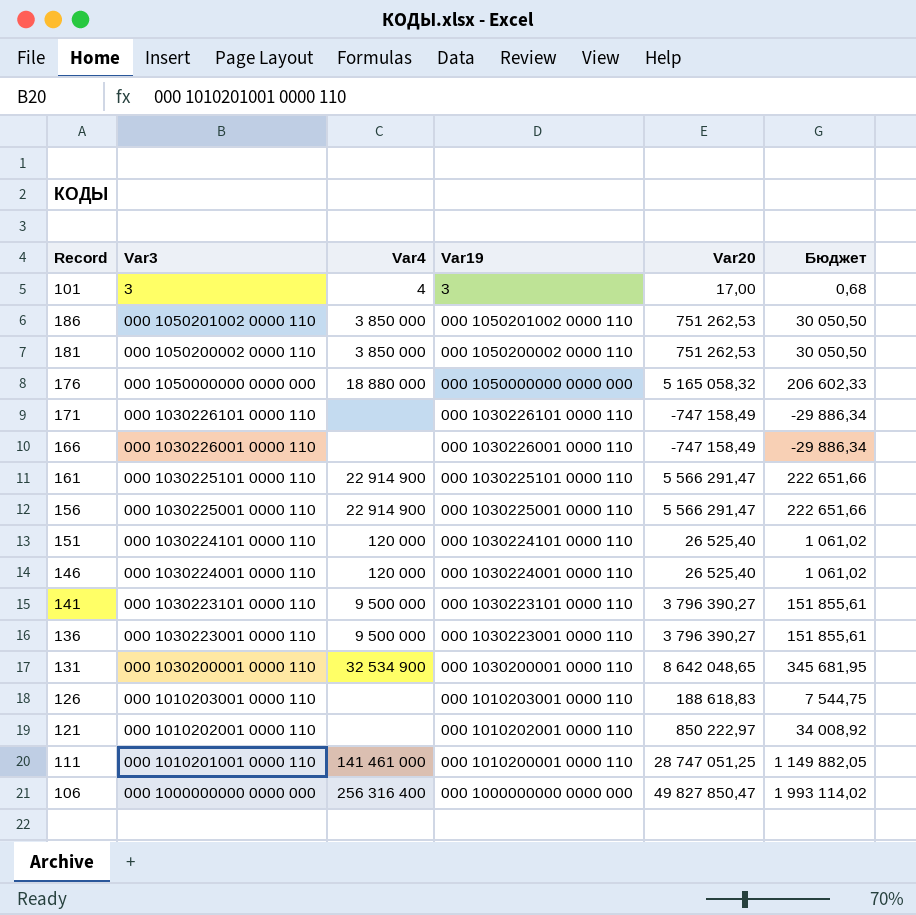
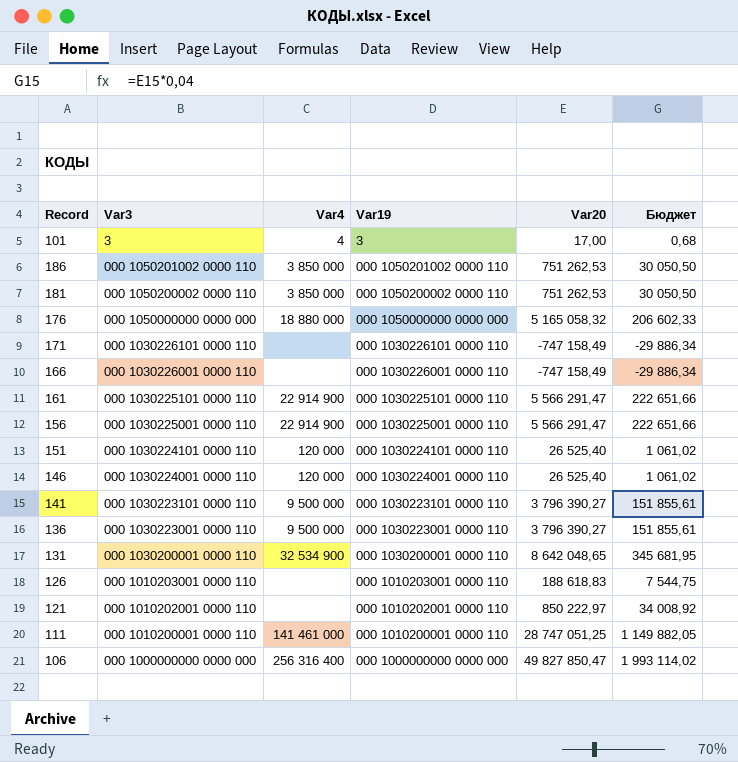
111 | Var3: 000 1010201001 0000 110 -> 000 1010200001 0000 110

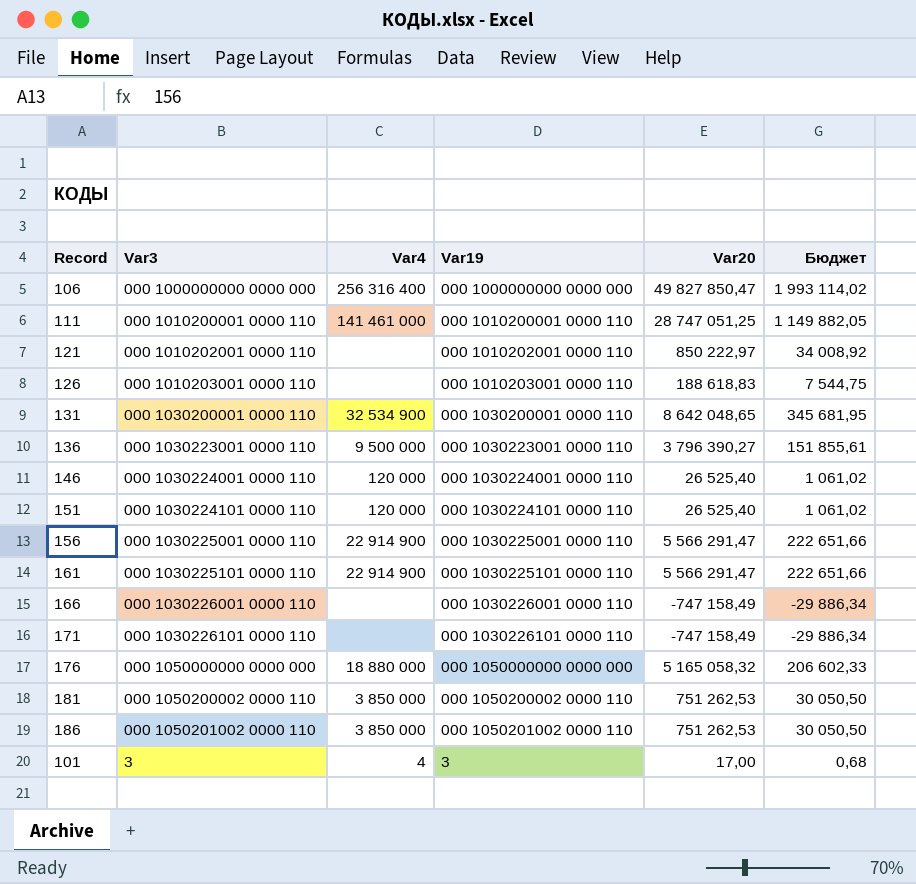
row order: Var3 descending -> Var3 ascending
row 141: 000 1030223101 0000 110 | 9 500 000 | 000 1030223101 0000 110 | 3 796 390,27 | 151 855,61 -> none

